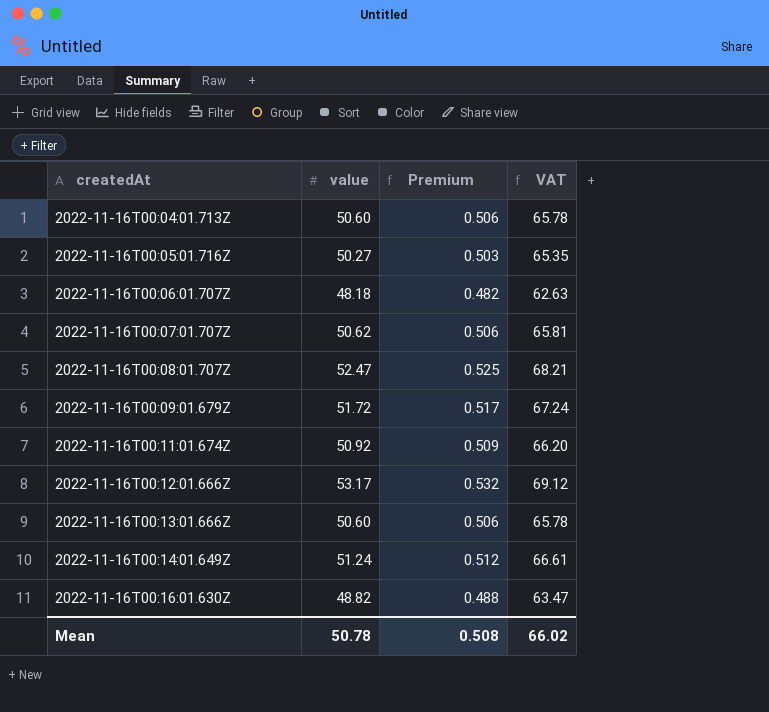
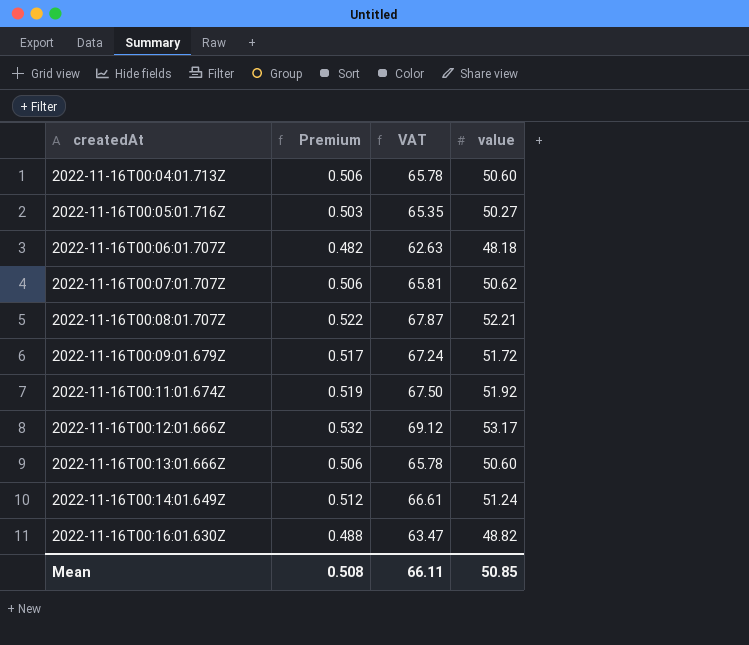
column value | position: 2 -> 4
2022-11-16T00:08:01.707Z | Premium: 0.525 -> 0.522
2022-11-16T00:08:01.707Z | VAT: 68.21 -> 67.87
2022-11-16T00:08:01.707Z | value: 52.47 -> 52.21
2022-11-16T00:11:01.674Z | Premium: 0.509 -> 0.519
2022-11-16T00:11:01.674Z | VAT: 66.20 -> 67.50
2022-11-16T00:11:01.674Z | value: 50.92 -> 51.92
Mean | VAT: 66.02 -> 66.11
Mean | value: 50.78 -> 50.85

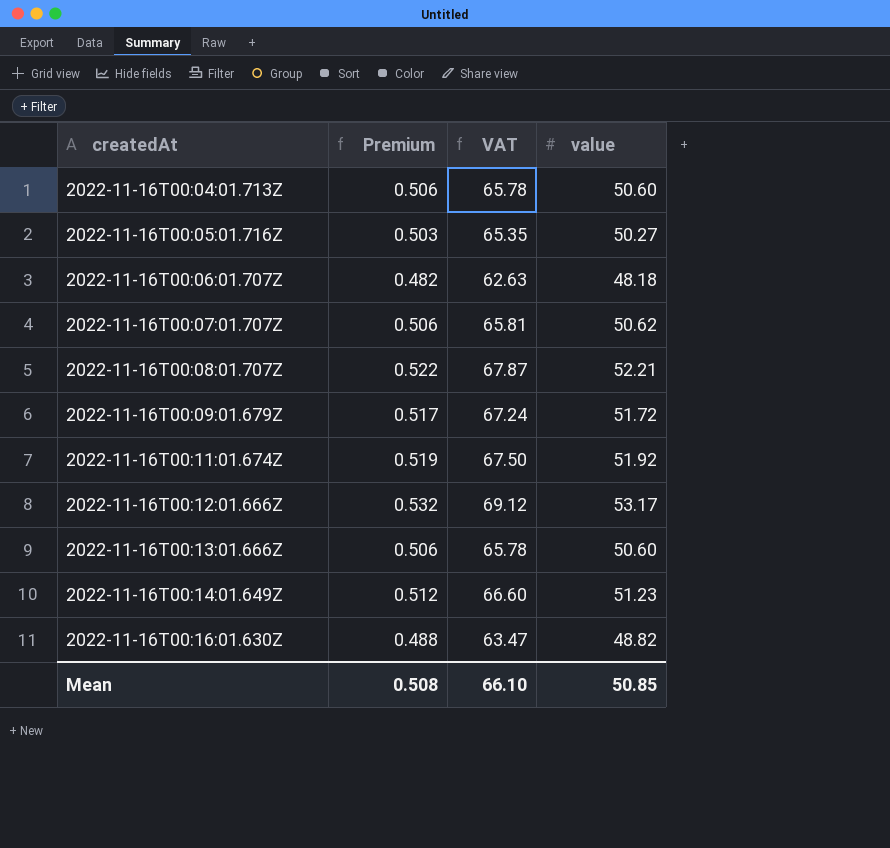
2022-11-16T00:14:01.649Z | VAT: 66.61 -> 66.60
2022-11-16T00:14:01.649Z | value: 51.24 -> 51.23
Mean | VAT: 66.11 -> 66.10

